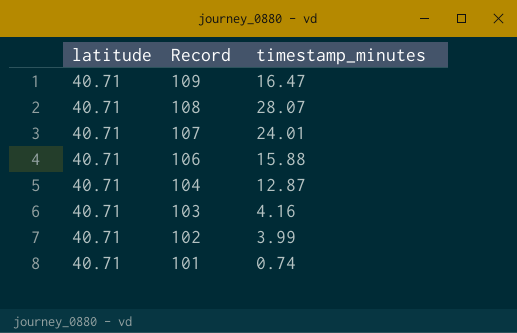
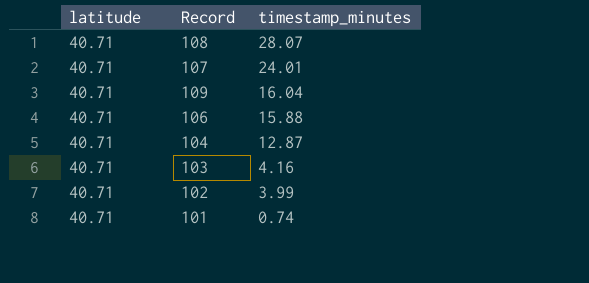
row order: Record descending -> timestamp_minutes descending
109 | timestamp_minutes: 16.47 -> 16.04

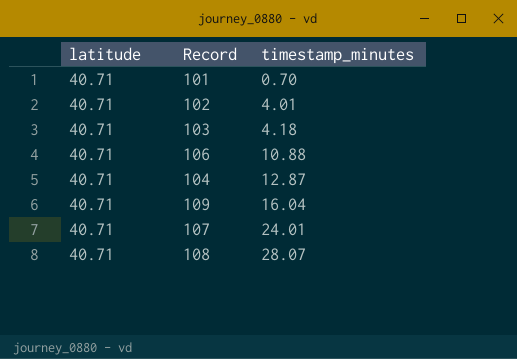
row order: timestamp_minutes descending -> timestamp_minutes ascending
101 | timestamp_minutes: 0.74 -> 0.70
102 | timestamp_minutes: 3.99 -> 4.01
103 | timestamp_minutes: 4.16 -> 4.18
106 | timestamp_minutes: 15.88 -> 10.88

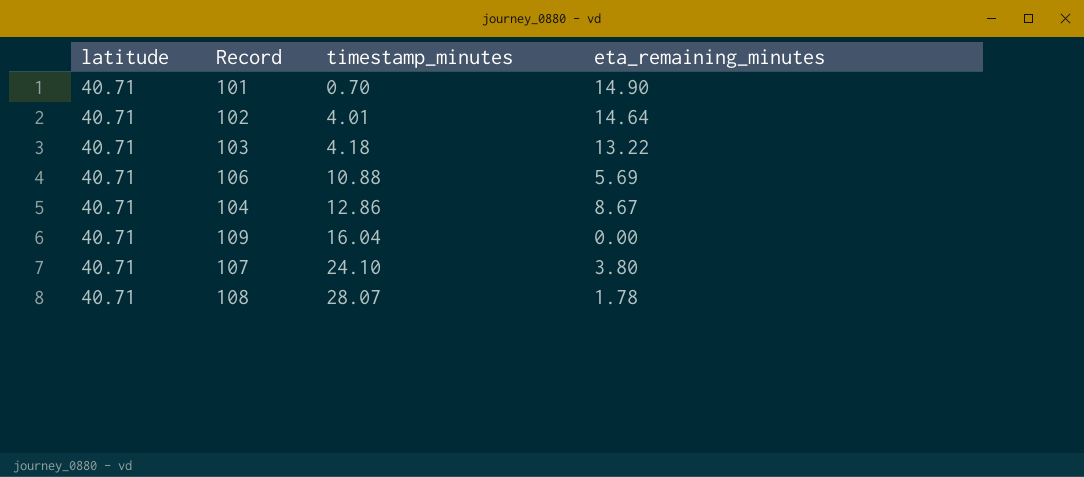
column eta_remaining_minutes | position: none -> 4
104 | timestamp_minutes: 12.87 -> 12.86
107 | timestamp_minutes: 24.01 -> 24.10

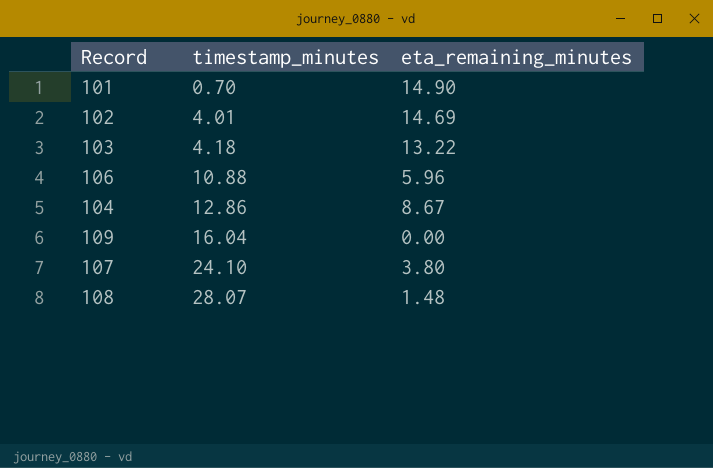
column latitude | position: 1 -> none
102 | eta_remaining_minutes: 14.64 -> 14.69
106 | eta_remaining_minutes: 5.69 -> 5.96
108 | eta_remaining_minutes: 1.78 -> 1.48

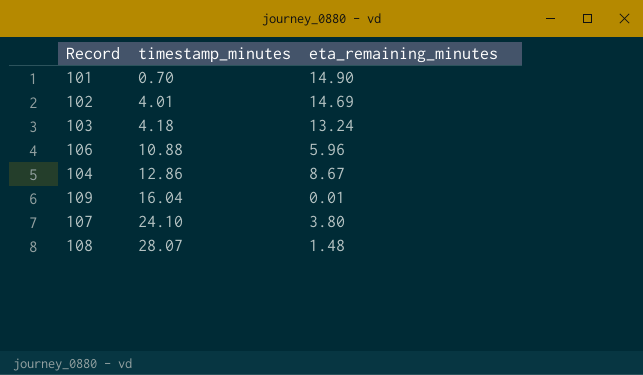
103 | eta_remaining_minutes: 13.22 -> 13.24
109 | eta_remaining_minutes: 0.00 -> 0.01

